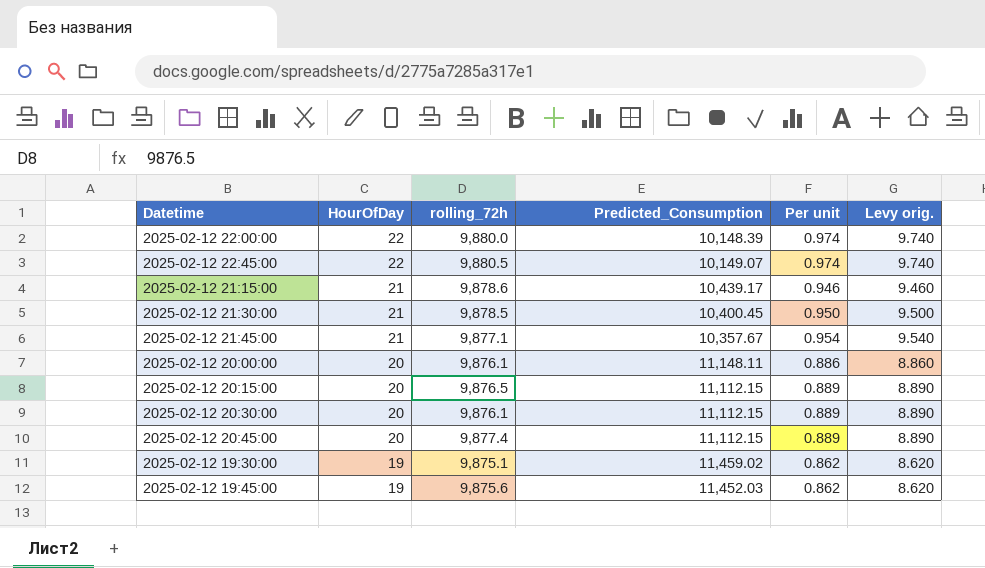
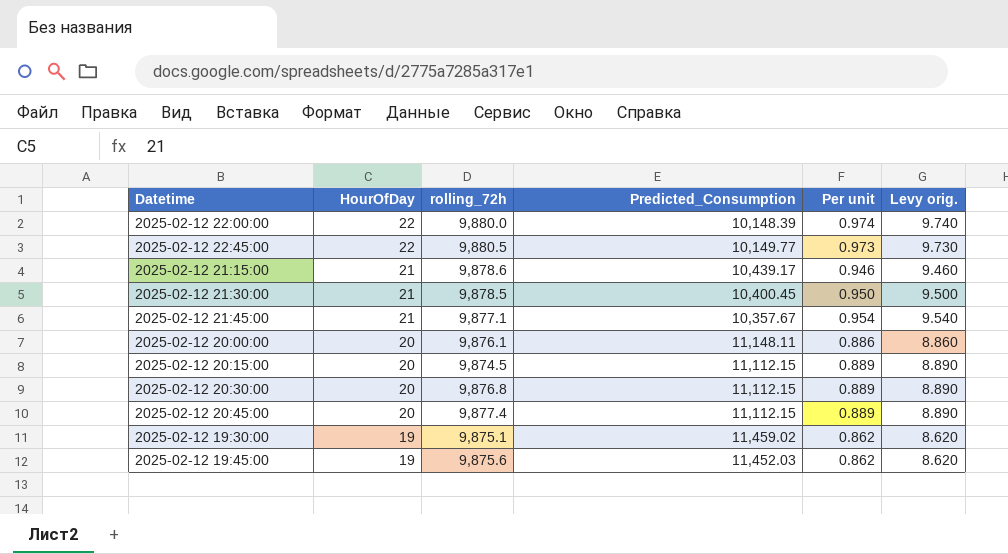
2025-02-12 22:45:00 | Predicted_Consumption: 10,149.07 -> 10,149.77
2025-02-12 22:45:00 | Per unit: 0.974 -> 0.973
2025-02-12 22:45:00 | Levy orig.: 9.740 -> 9.730
2025-02-12 20:15:00 | rolling_72h: 9,876.5 -> 9,874.5
2025-02-12 20:30:00 | rolling_72h: 9,876.1 -> 9,876.8

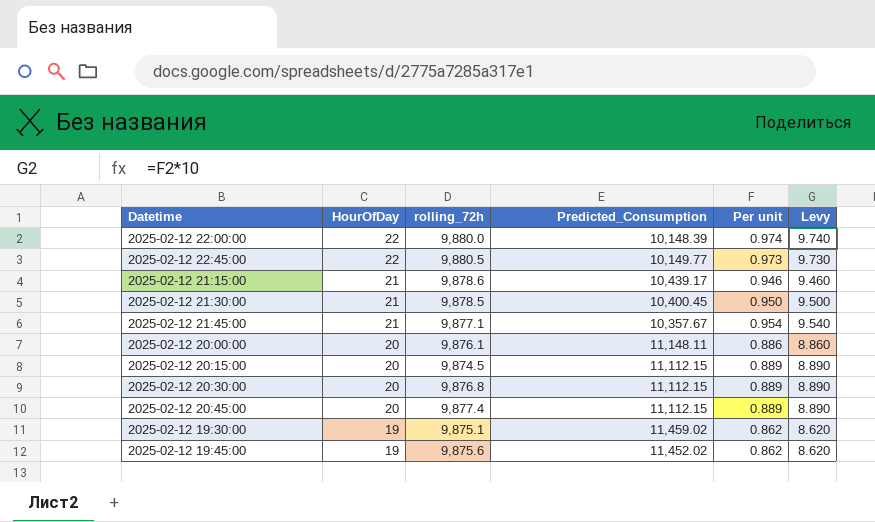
column name: Levy orig. -> Levy
2025-02-12 19:45:00 | Predicted_Consumption: 11,452.03 -> 11,452.02

